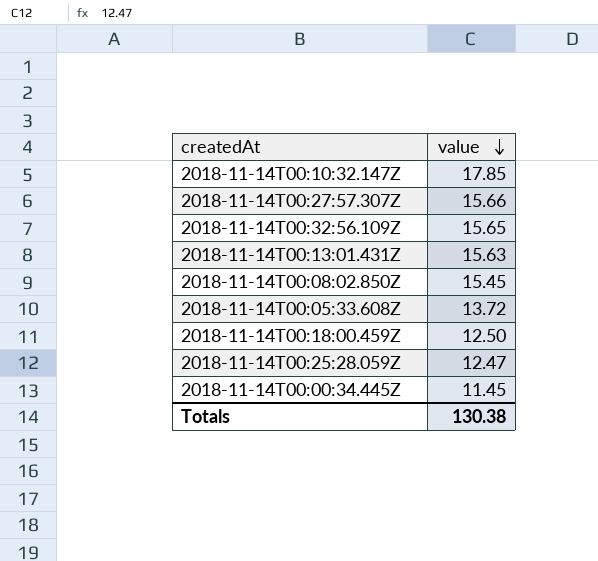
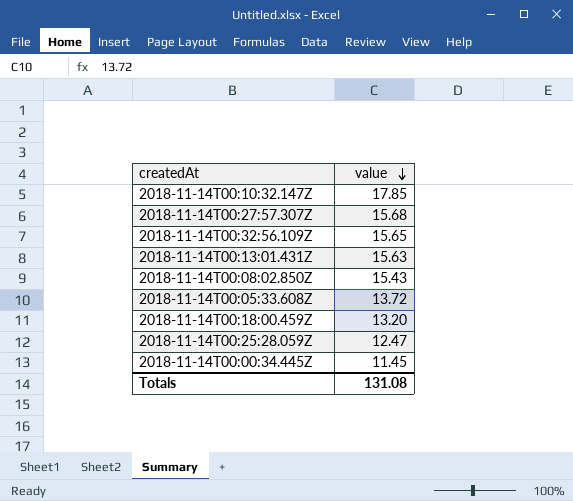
2018-11-14T00:27:57.307Z | value: 15.66 -> 15.68
2018-11-14T00:08:02.850Z | value: 15.45 -> 15.43
2018-11-14T00:18:00.459Z | value: 12.50 -> 13.20
Totals | value: 130.38 -> 131.08

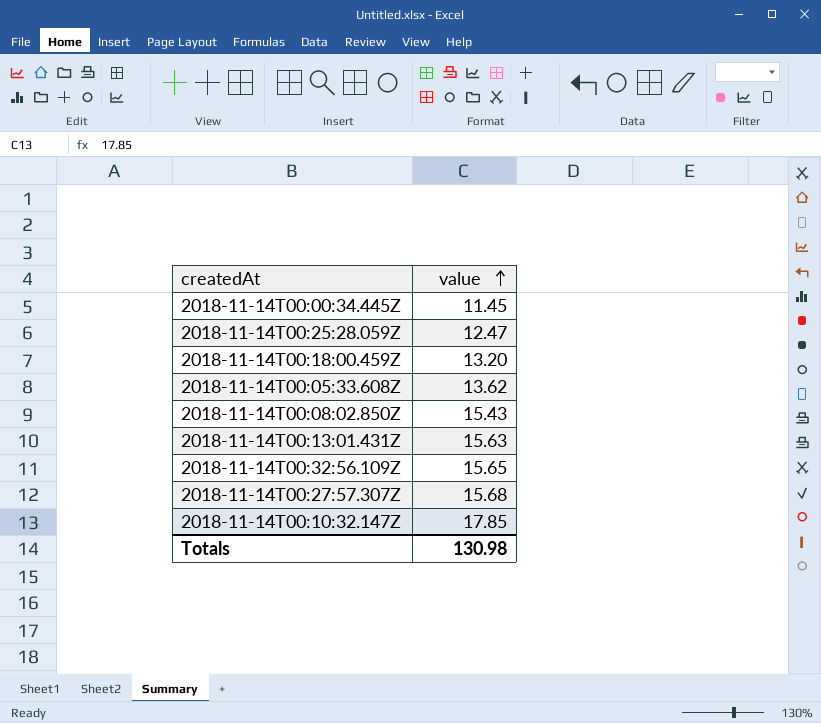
row order: value descending -> value ascending
2018-11-14T00:05:33.608Z | value: 13.72 -> 13.62
Totals | value: 131.08 -> 130.98

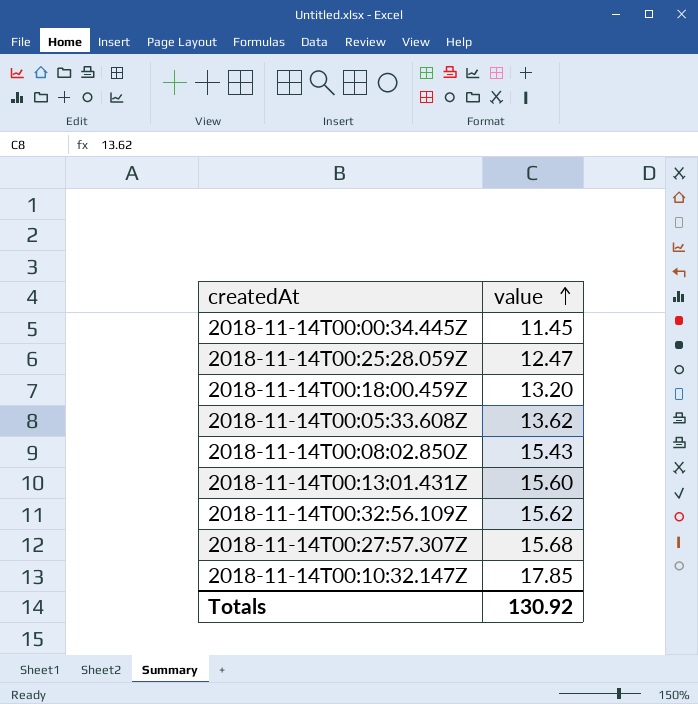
2018-11-14T00:13:01.431Z | value: 15.63 -> 15.60
2018-11-14T00:32:56.109Z | value: 15.65 -> 15.62
Totals | value: 130.98 -> 130.92

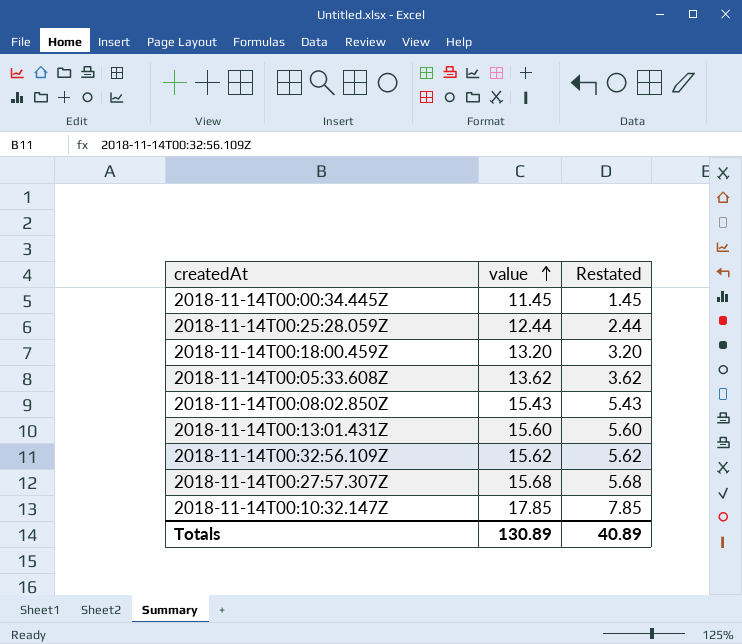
column Restated | formula: none -> [value] - 10
2018-11-14T00:25:28.059Z | value: 12.47 -> 12.44
Totals | value: 130.92 -> 130.89

